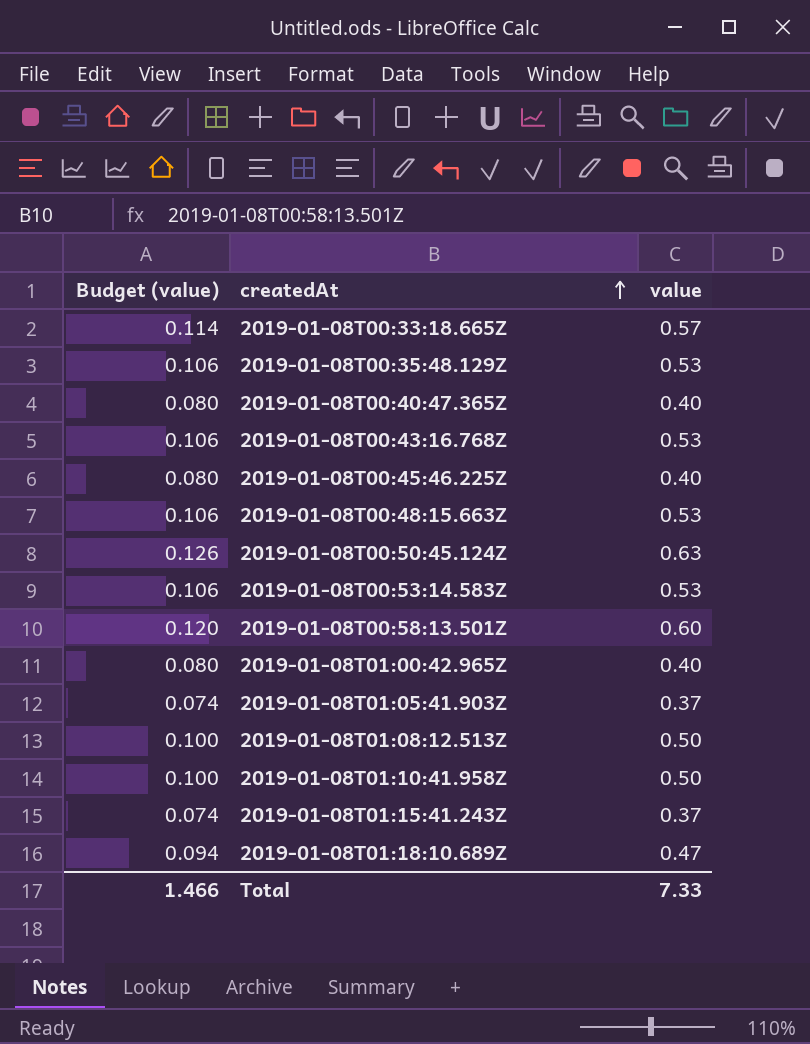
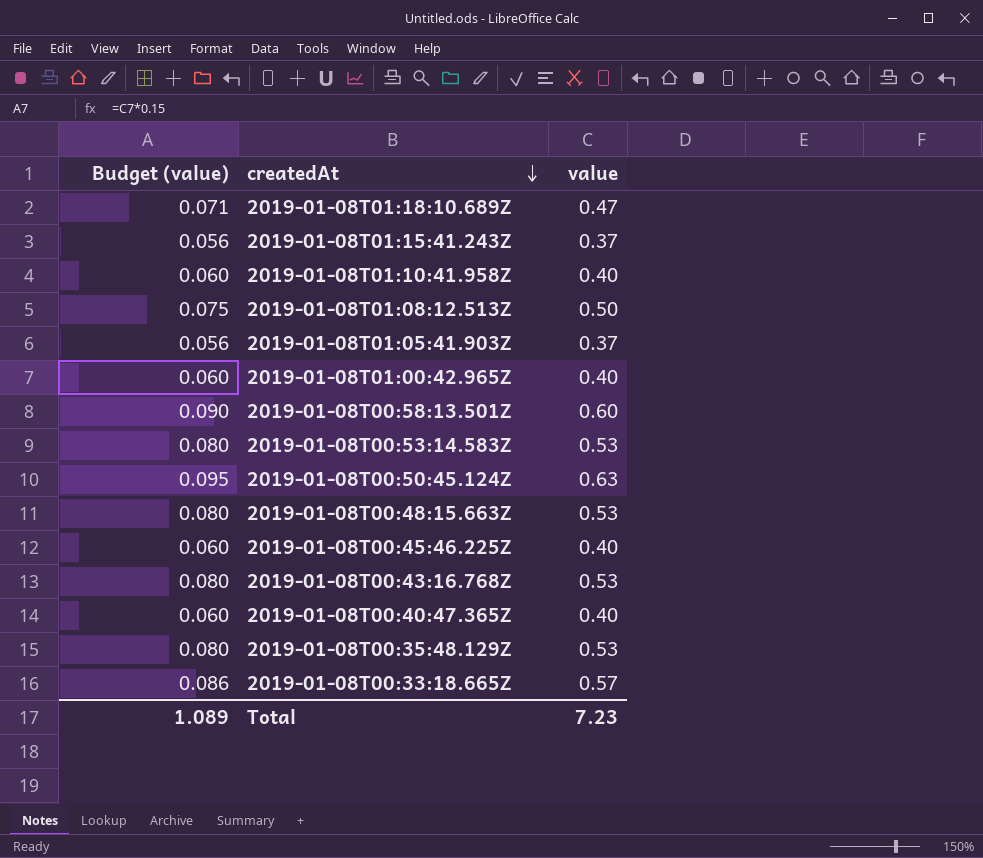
row order: createdAt ascending -> createdAt descending
column Budget (value) | formula: [value] * 0.2 -> [value] * 0.15
2019-01-08T01:10:41.958Z | value: 0.50 -> 0.40
Total | Budget (value): 1.466 -> 1.089
Total | value: 7.33 -> 7.23

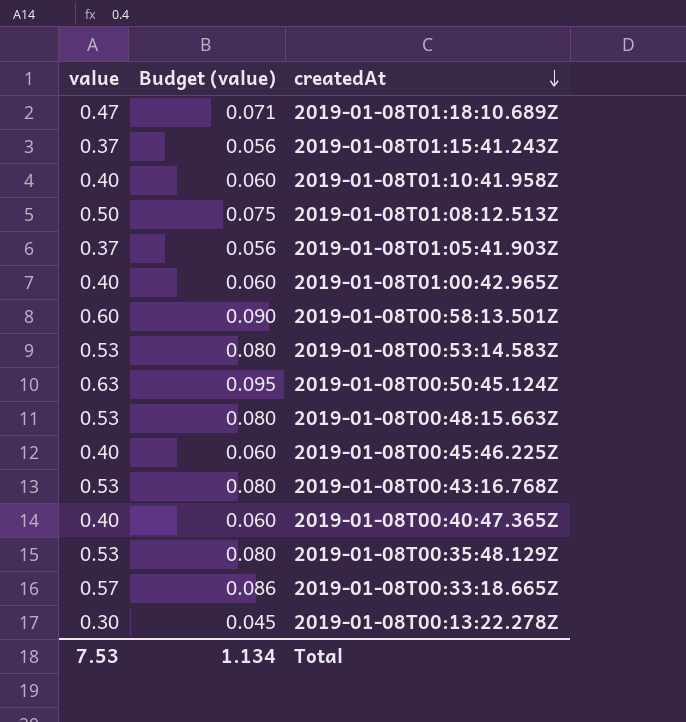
column value | position: 3 -> 1
row 2019-01-08T00:13:22.278Z: none -> 0.30 | 0.045
Total | value: 7.23 -> 7.53
Total | Budget (value): 1.089 -> 1.134

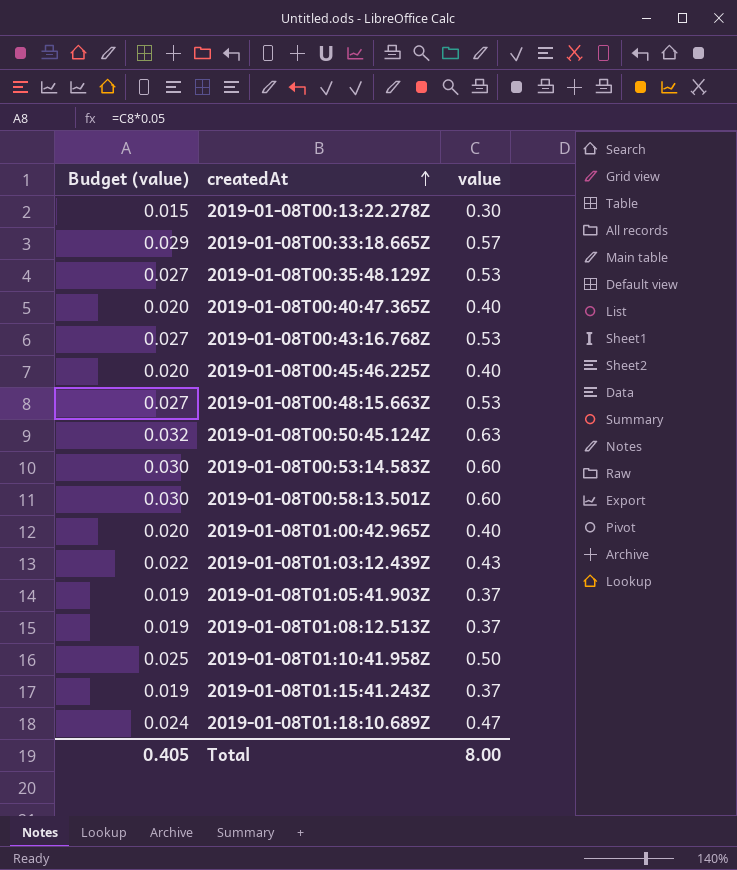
row order: createdAt descending -> createdAt ascending
column Budget (value) | formula: [value] * 0.15 -> [value] * 0.05
column value | position: 1 -> 3
2019-01-08T00:53:14.583Z | value: 0.53 -> 0.60
row 2019-01-08T01:03:12.439Z: none -> 0.022 | 0.43
2019-01-08T01:08:12.513Z | value: 0.50 -> 0.37
2019-01-08T01:10:41.958Z | value: 0.40 -> 0.50
Total | Budget (value): 1.134 -> 0.405
Total | value: 7.53 -> 8.00

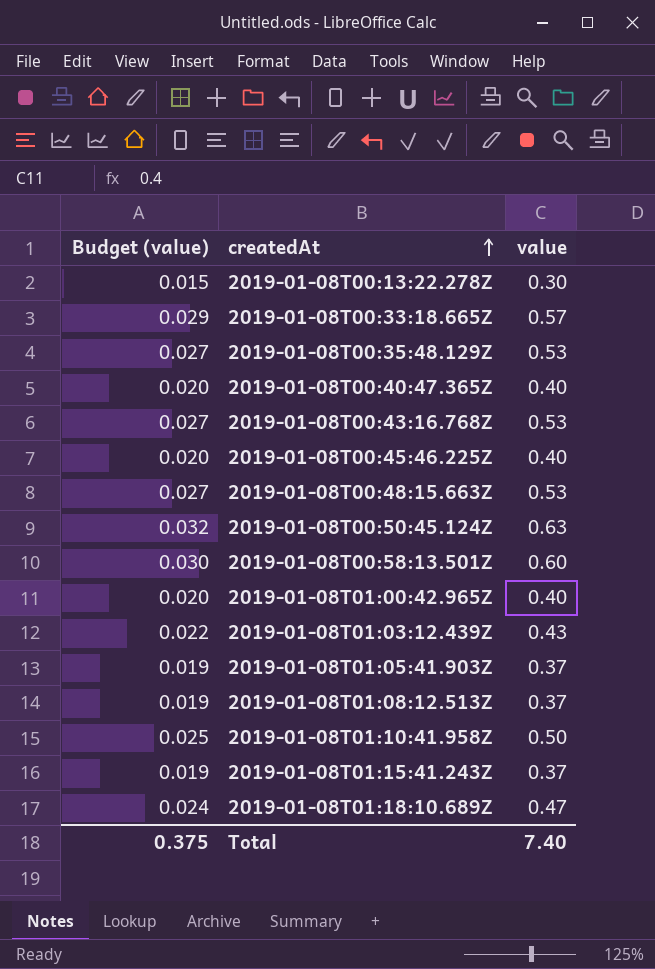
row 2019-01-08T00:53:14.583Z: 0.030 | 0.60 -> none
Total | Budget (value): 0.405 -> 0.375
Total | value: 8.00 -> 7.40

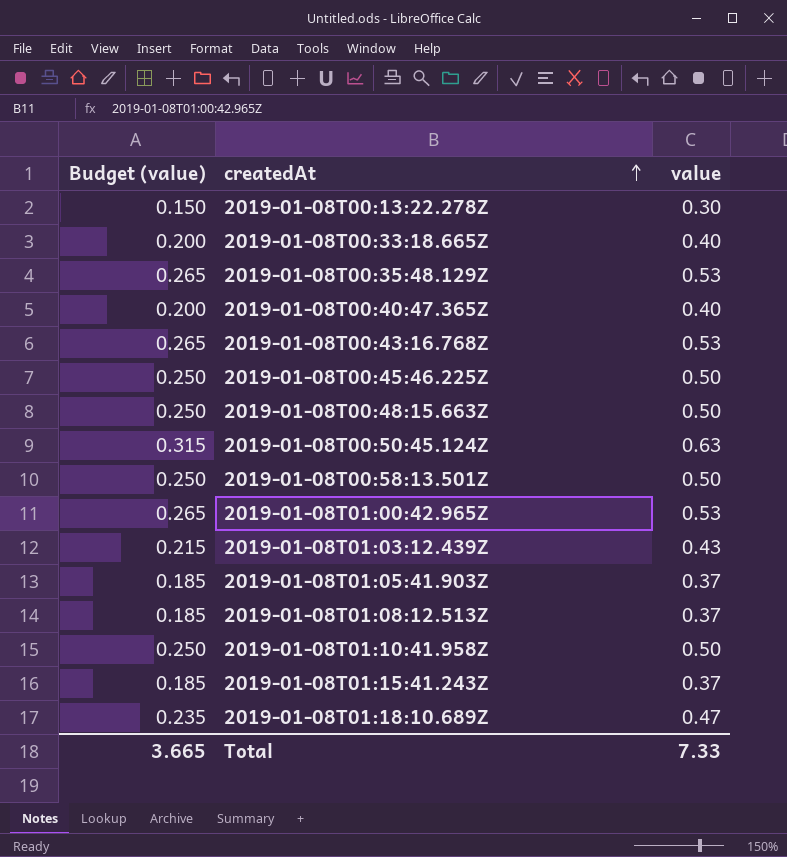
column Budget (value) | formula: [value] * 0.05 -> [value] * 0.5
2019-01-08T00:33:18.665Z | value: 0.57 -> 0.40
2019-01-08T00:45:46.225Z | value: 0.40 -> 0.50
2019-01-08T00:48:15.663Z | value: 0.53 -> 0.50
2019-01-08T00:58:13.501Z | value: 0.60 -> 0.50
2019-01-08T01:00:42.965Z | value: 0.40 -> 0.53
Total | Budget (value): 0.375 -> 3.665
Total | value: 7.40 -> 7.33

